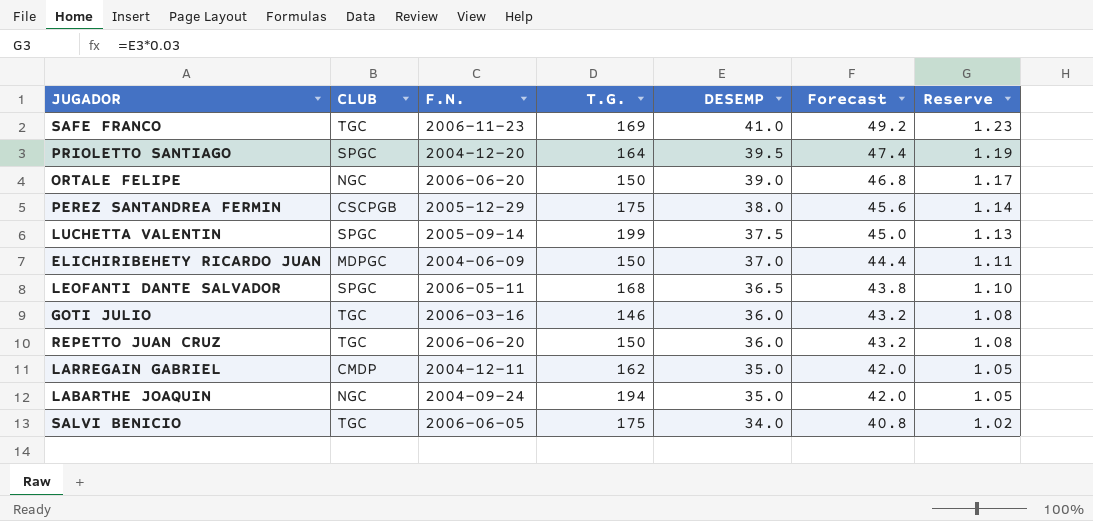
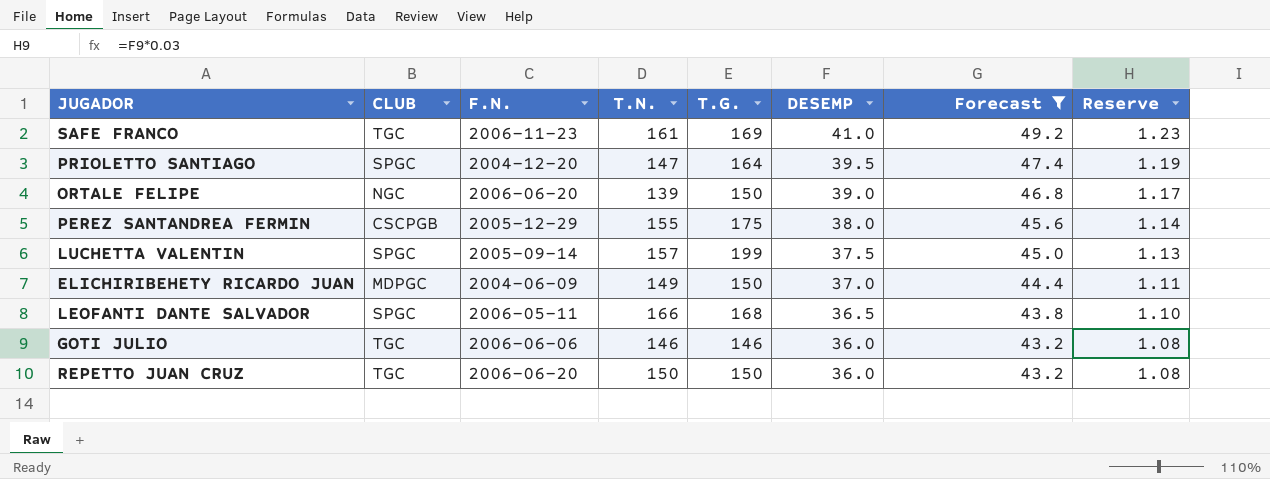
filter: none -> Forecast >= 43.2
column T.N. | position: none -> 4
GOTI JULIO | F.N.: 2006-03-16 -> 2006-06-06

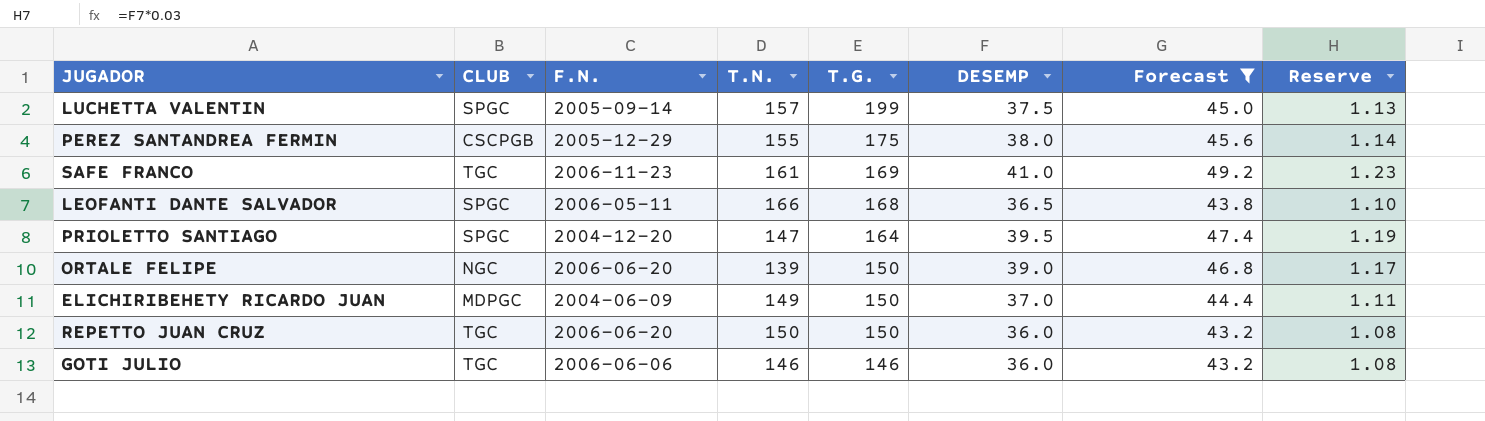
row order: DESEMP descending -> T.G. descending

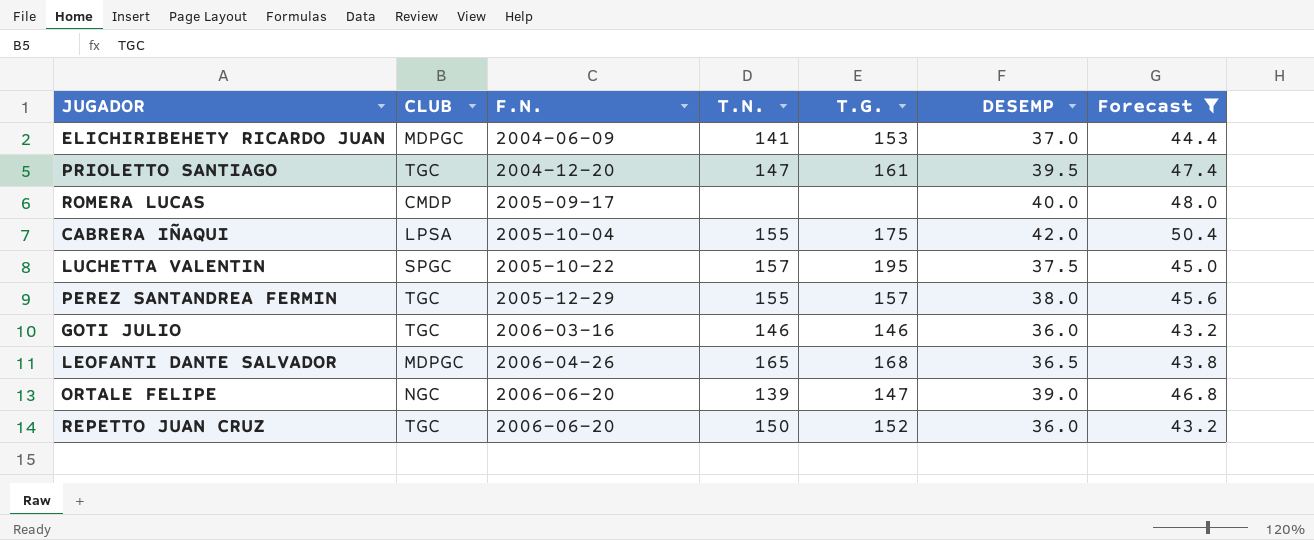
row order: T.G. descending -> F.N. ascending
column Reserve | formula: [DESEMP] * 0.03 -> none
row SAFE FRANCO: TGC | 2006-11-23 | 161 | 169 | 41.0 | 49.2 | 1.23 -> none
ELICHIRIBEHETY RICARDO JUAN | T.N.: 149 -> 141
ELICHIRIBEHETY RICARDO JUAN | T.G.: 150 -> 153
PRIOLETTO SANTIAGO | CLUB: SPGC -> TGC
PRIOLETTO SANTIAGO | T.G.: 164 -> 161
row ROMERA LUCAS: none -> CMDP | 2005-09-17 | none | none | 40.0 | 48.0
row CABRERA IÑAQUI: none -> LPSA | 2005-10-04 | 155 | 175 | 42.0 | 50.4
LUCHETTA VALENTIN | F.N.: 2005-09-14 -> 2005-10-22
LUCHETTA VALENTIN | T.G.: 199 -> 195
PEREZ SANTANDREA FERMIN | CLUB: CSCPGB -> TGC
PEREZ SANTANDREA FERMIN | T.G.: 175 -> 157
GOTI JULIO | F.N.: 2006-06-06 -> 2006-03-16
LEOFANTI DANTE SALVADOR | CLUB: SPGC -> MDPGC
LEOFANTI DANTE SALVADOR | F.N.: 2006-05-11 -> 2006-04-26
LEOFANTI DANTE SALVADOR | T.N.: 166 -> 165
ORTALE FELIPE | T.G.: 150 -> 147
REPETTO JUAN CRUZ | T.G.: 150 -> 152

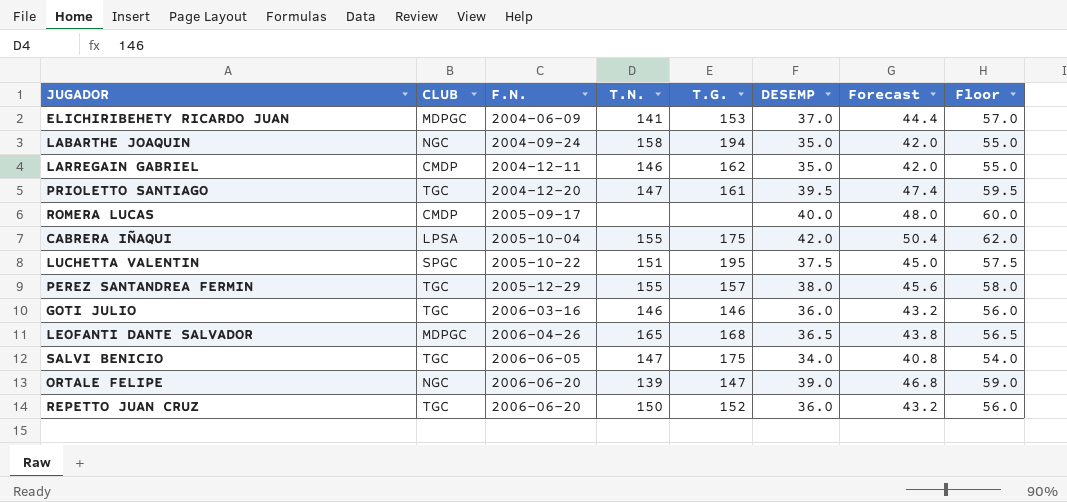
filter: Forecast >= 43.2 -> none
column Floor | formula: none -> [DESEMP] + 20
LUCHETTA VALENTIN | T.N.: 157 -> 151

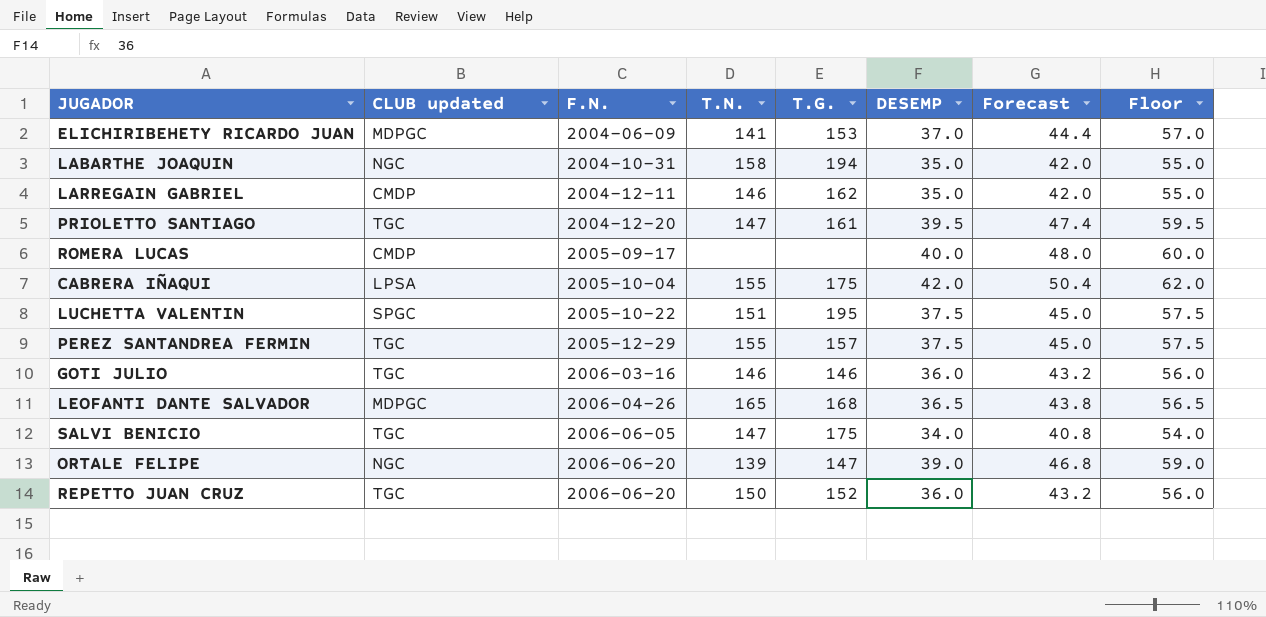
column name: CLUB -> CLUB updated
LABARTHE JOAQUIN | F.N.: 2004-09-24 -> 2004-10-31
PEREZ SANTANDREA FERMIN | DESEMP: 38.0 -> 37.5
PEREZ SANTANDREA FERMIN | Forecast: 45.6 -> 45.0
PEREZ SANTANDREA FERMIN | Floor: 58.0 -> 57.5

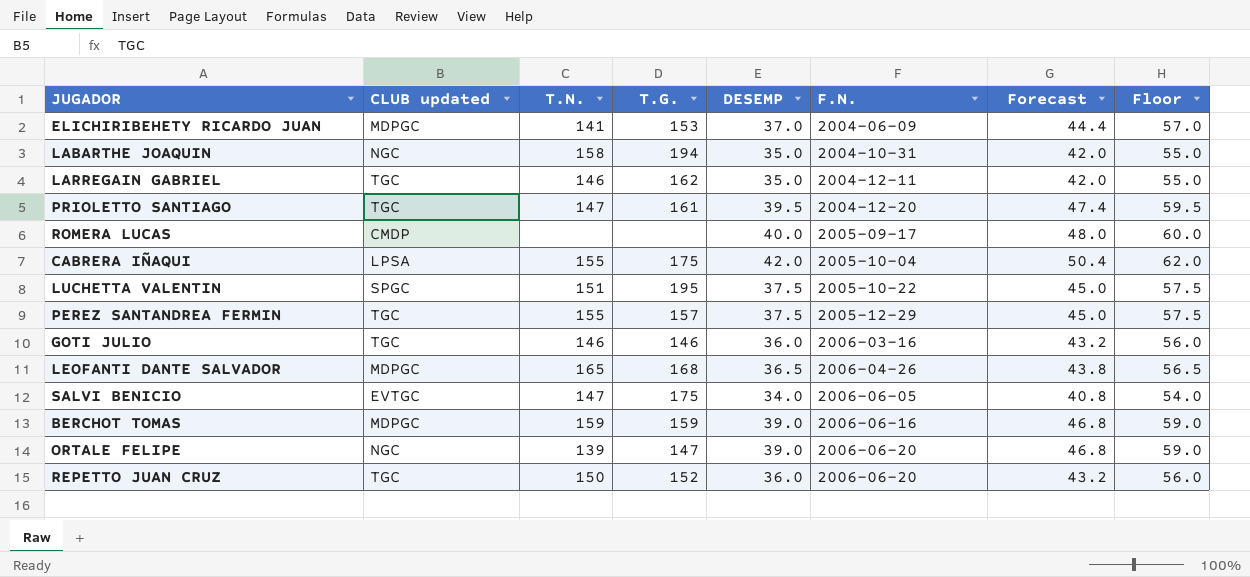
column F.N. | position: 3 -> 6
LARREGAIN GABRIEL | CLUB updated: CMDP -> TGC
SALVI BENICIO | CLUB updated: TGC -> EVTGC
row BERCHOT TOMAS: none -> MDPGC | 159 | 159 | 39.0 | 2006-06-16 | 46.8 | 59.0

